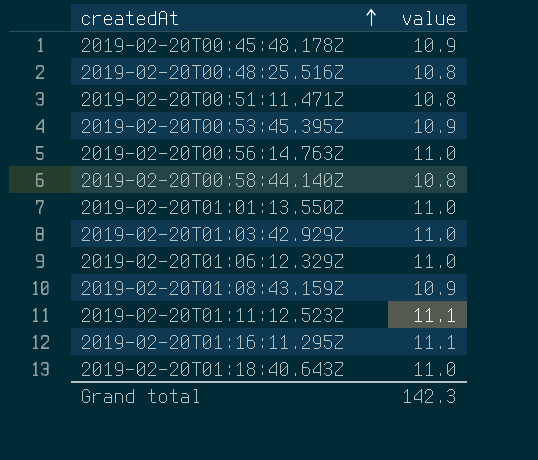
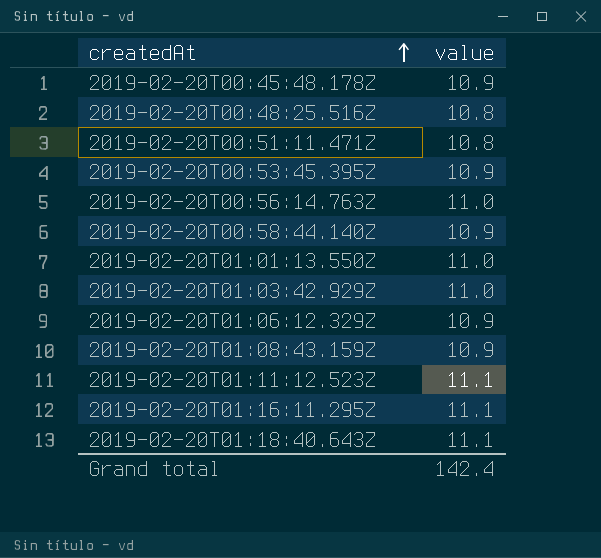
2019-02-20T00:58:44.140Z | value: 10.8 -> 10.9
2019-02-20T01:06:12.329Z | value: 11.0 -> 10.9
2019-02-20T01:18:40.643Z | value: 11.0 -> 11.1
Grand total | value: 142.3 -> 142.4

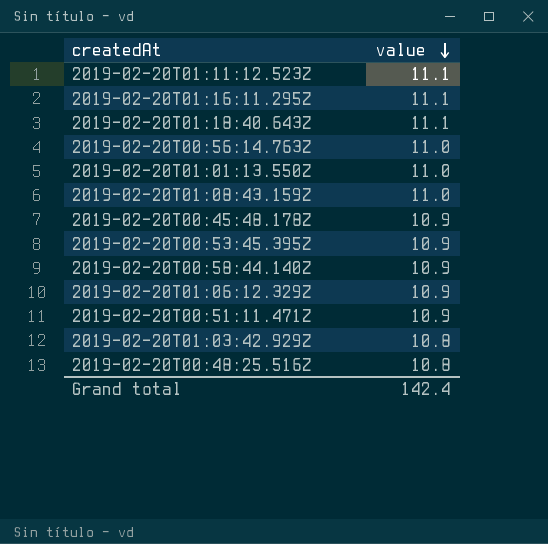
row order: createdAt ascending -> value descending
2019-02-20T01:08:43.159Z | value: 10.9 -> 11.0
2019-02-20T00:51:11.471Z | value: 10.8 -> 10.9
2019-02-20T01:03:42.929Z | value: 11.0 -> 10.8

